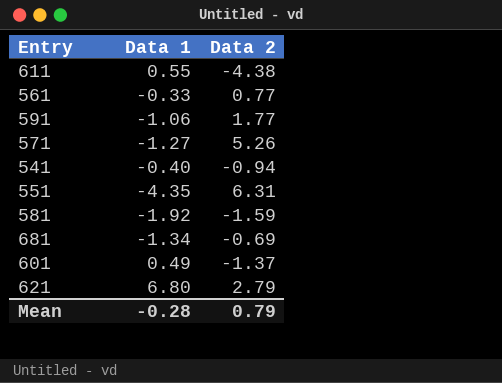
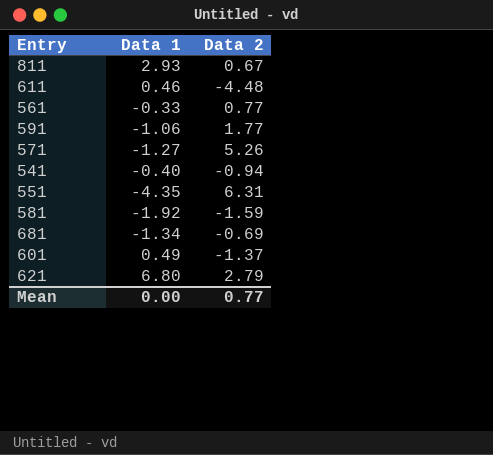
row 811: none -> 2.93 | 0.67
611 | Data 1: 0.55 -> 0.46
611 | Data 2: -4.38 -> -4.48
Mean | Data 1: -0.28 -> 0.00
Mean | Data 2: 0.79 -> 0.77

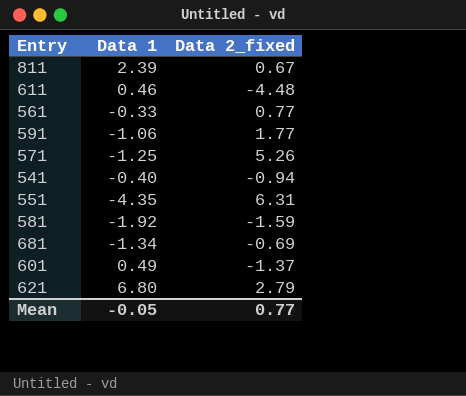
column name: Data 2 -> Data 2_fixed
811 | Data 1: 2.93 -> 2.39
571 | Data 1: -1.27 -> -1.25
Mean | Data 1: 0.00 -> -0.05

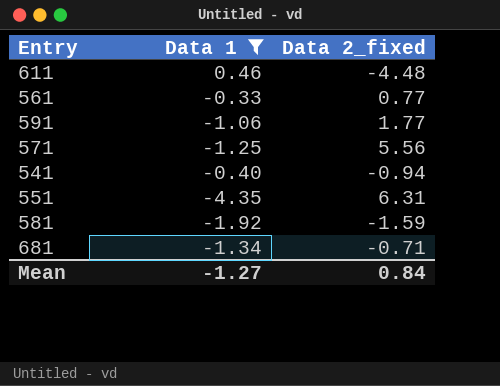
filter: none -> Data 1 <= 0.46
571 | Data 2_fixed: 5.26 -> 5.56
681 | Data 2_fixed: -0.69 -> -0.71
Mean | Data 1: -0.05 -> -1.27
Mean | Data 2_fixed: 0.77 -> 0.84

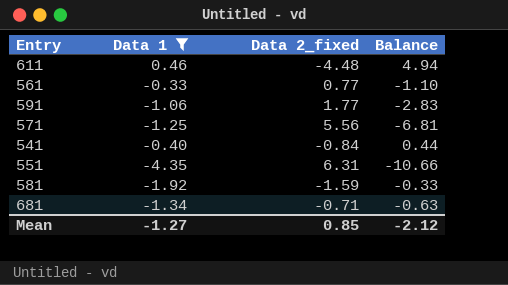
column Balance | formula: none -> [Data 1] - [Data 2_fixed]
541 | Data 2_fixed: -0.94 -> -0.84
Mean | Data 2_fixed: 0.84 -> 0.85

